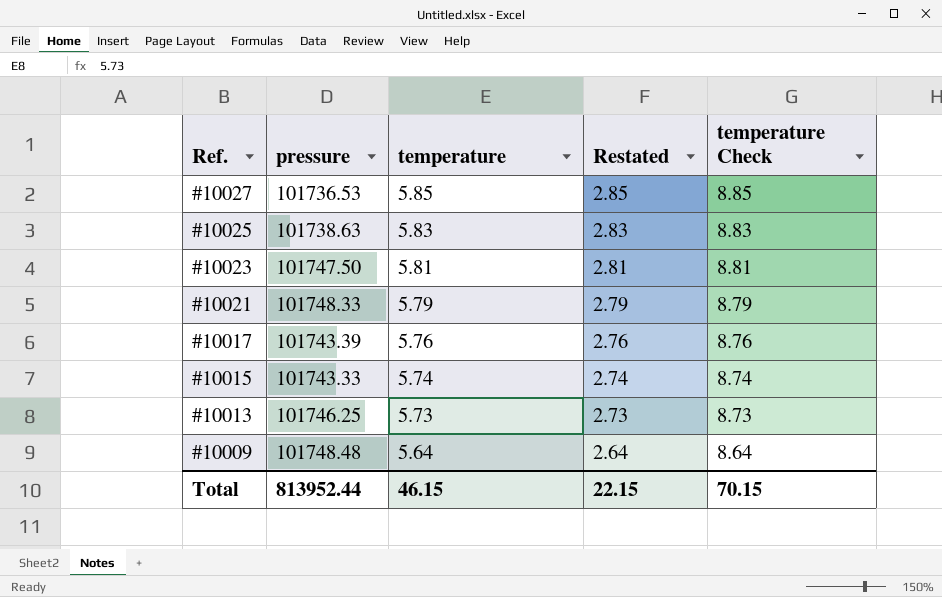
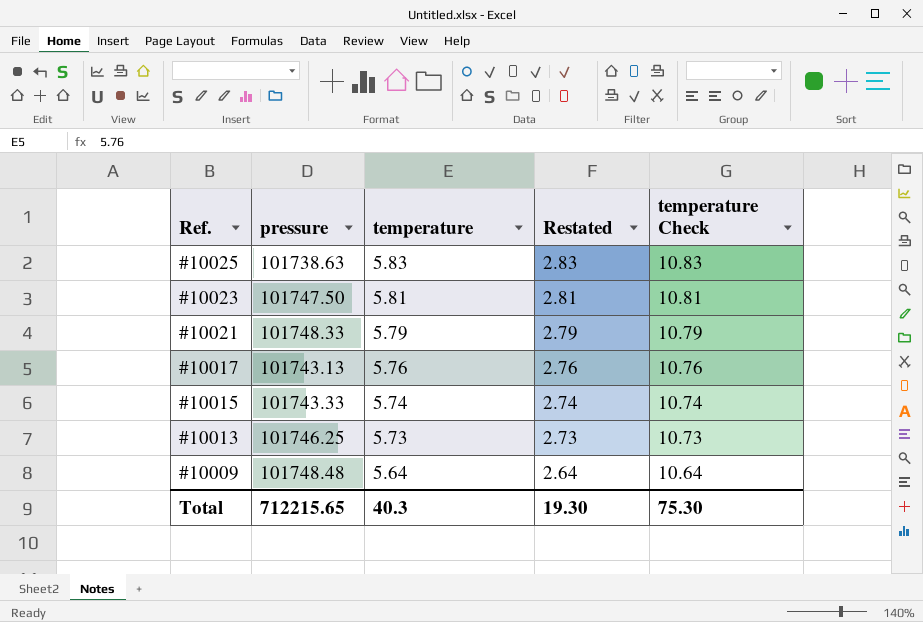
column temperature Check | formula: [temperature] + 3 -> [temperature] + 5
row #10027: 101736.53 | 5.85 | 2.85 | 8.85 -> none
#10017 | pressure: 101743.39 -> 101743.13
Total | pressure: 813952.44 -> 712215.65
Total | temperature: 46.15 -> 40.3
Total | Restated: 22.15 -> 19.30
Total | temperature Check: 70.15 -> 75.30

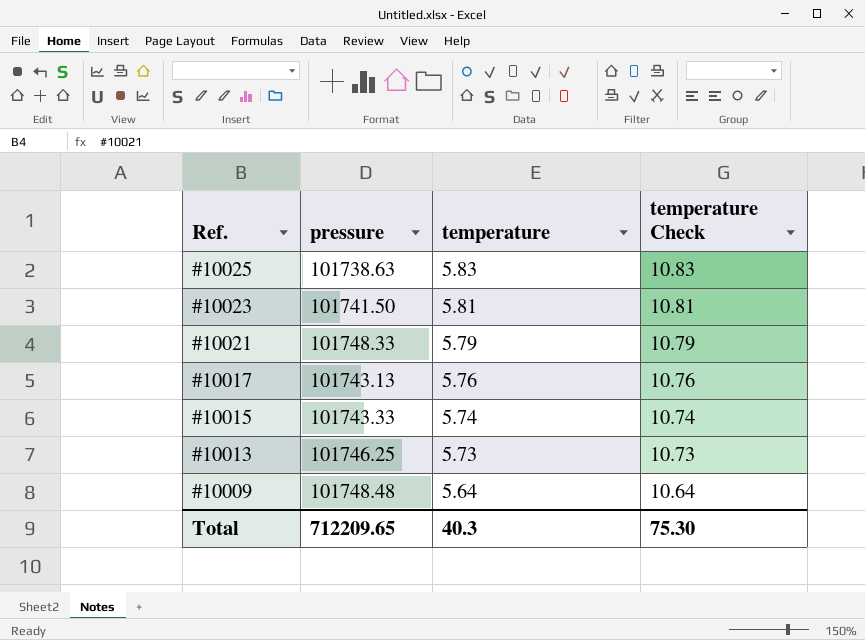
column Restated | formula: [temperature] - 3 -> none
#10023 | pressure: 101747.50 -> 101741.50
Total | pressure: 712215.65 -> 712209.65

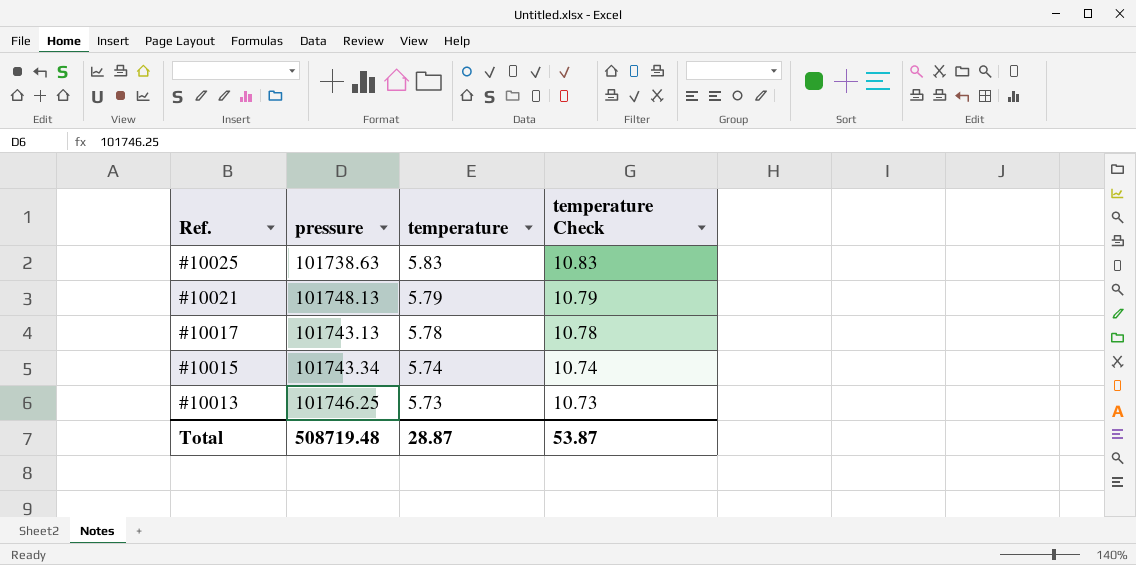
row #10023: 101741.50 | 5.81 | 10.81 -> none
row #10009: 101748.48 | 5.64 | 10.64 -> none
#10021 | pressure: 101748.33 -> 101748.13
#10017 | temperature: 5.76 -> 5.78
#10017 | temperature Check: 10.76 -> 10.78
#10015 | pressure: 101743.33 -> 101743.34
Total | pressure: 712209.65 -> 508719.48
Total | temperature: 40.3 -> 28.87
Total | temperature Check: 75.30 -> 53.87

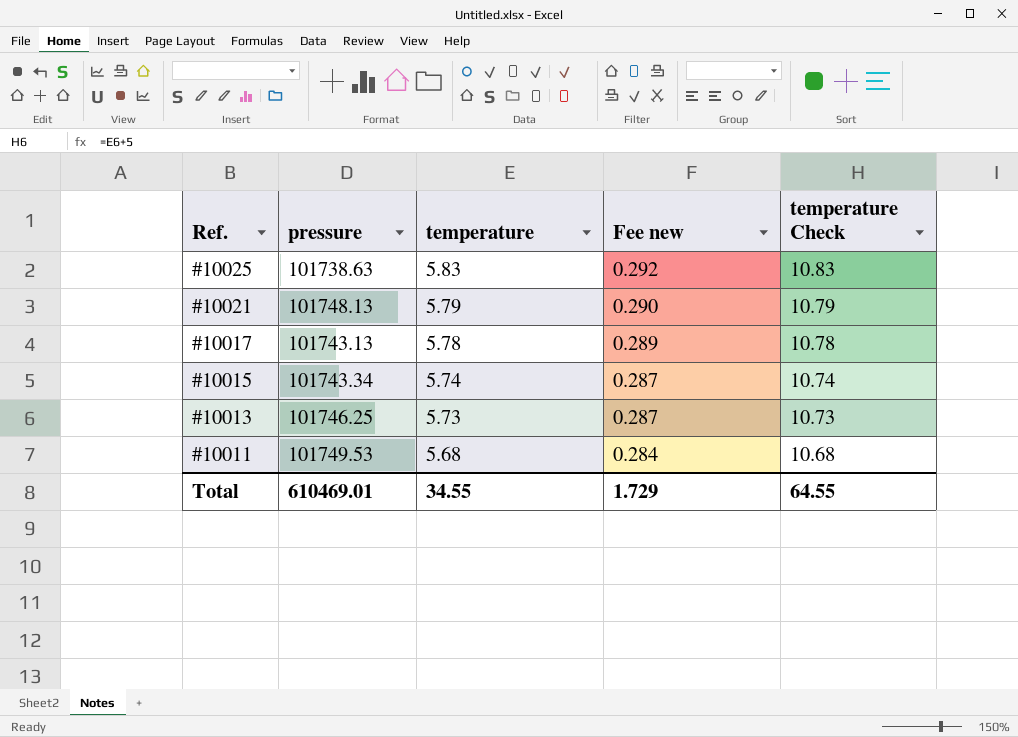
column Fee new | formula: none -> [temperature] * 0.05
row #10011: none -> 101749.53 | 5.68 | 0.284 | 10.68
Total | pressure: 508719.48 -> 610469.01
Total | temperature: 28.87 -> 34.55
Total | temperature Check: 53.87 -> 64.55

